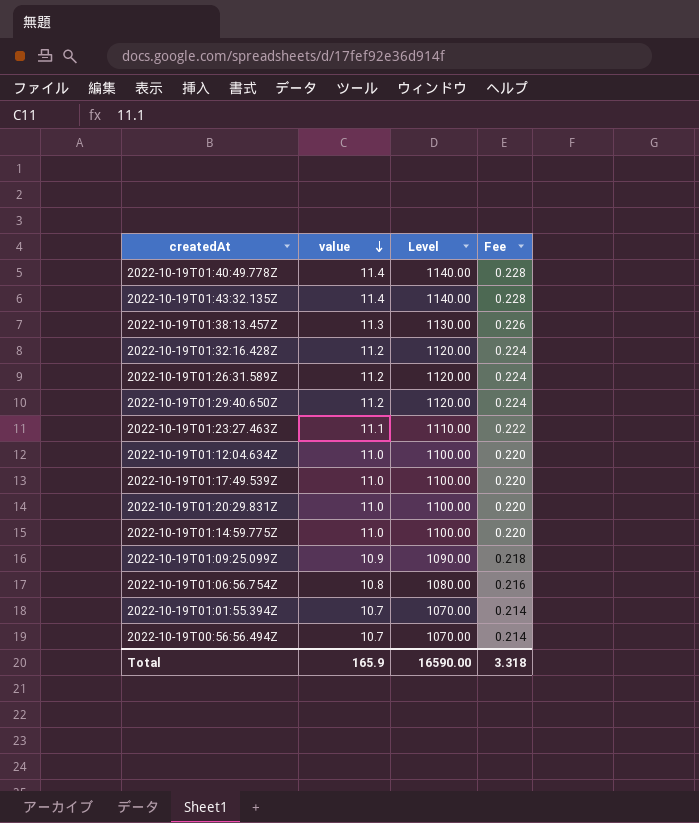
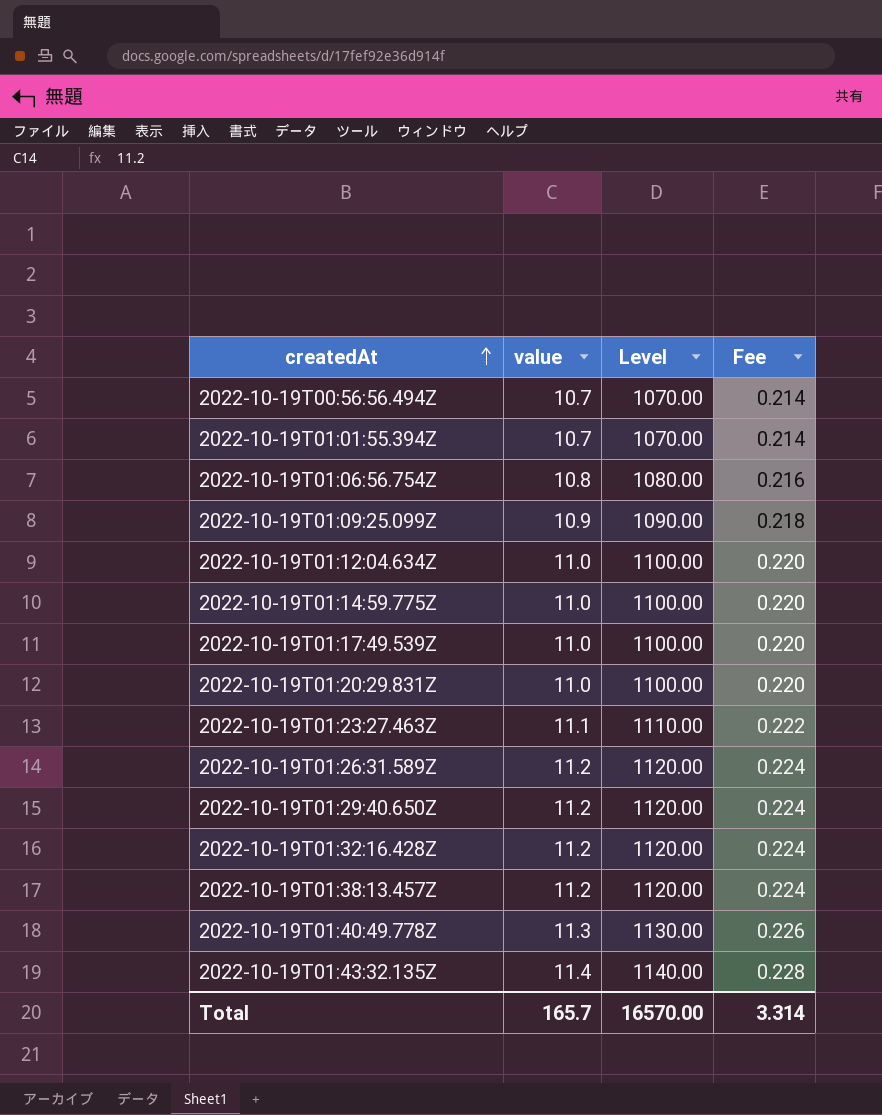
row order: value descending -> createdAt ascending
2022-10-19T01:38:13.457Z | value: 11.3 -> 11.2
2022-10-19T01:38:13.457Z | Level: 1130.00 -> 1120.00
2022-10-19T01:38:13.457Z | Fee: 0.226 -> 0.224
2022-10-19T01:40:49.778Z | value: 11.4 -> 11.3
2022-10-19T01:40:49.778Z | Level: 1140.00 -> 1130.00
2022-10-19T01:40:49.778Z | Fee: 0.228 -> 0.226
Total | value: 165.9 -> 165.7
Total | Level: 16590.00 -> 16570.00
Total | Fee: 3.318 -> 3.314

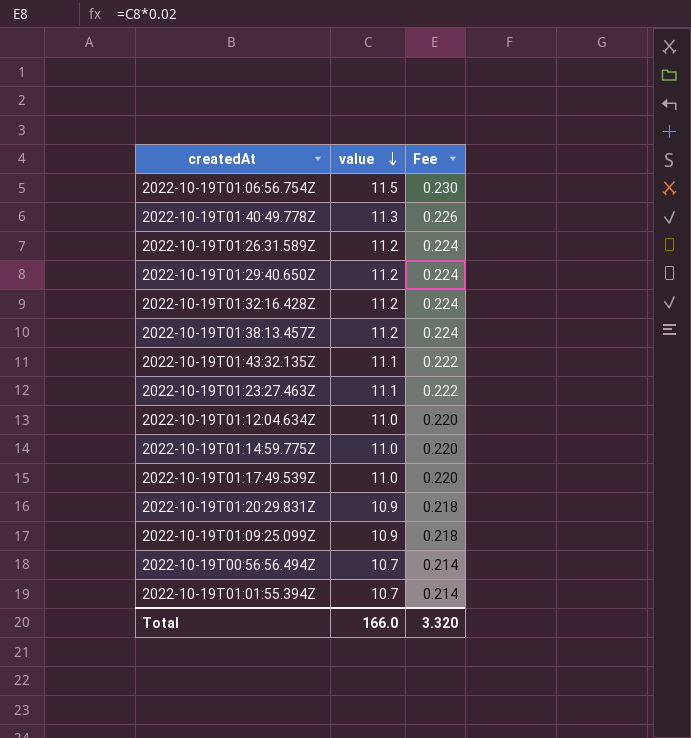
row order: createdAt ascending -> value descending
column Level | formula: [value] * 100 -> none
2022-10-19T01:06:56.754Z | value: 10.8 -> 11.5
2022-10-19T01:06:56.754Z | Fee: 0.216 -> 0.230
2022-10-19T01:43:32.135Z | value: 11.4 -> 11.1
2022-10-19T01:43:32.135Z | Fee: 0.228 -> 0.222
2022-10-19T01:20:29.831Z | value: 11.0 -> 10.9
2022-10-19T01:20:29.831Z | Fee: 0.220 -> 0.218
Total | value: 165.7 -> 166.0
Total | Fee: 3.314 -> 3.320

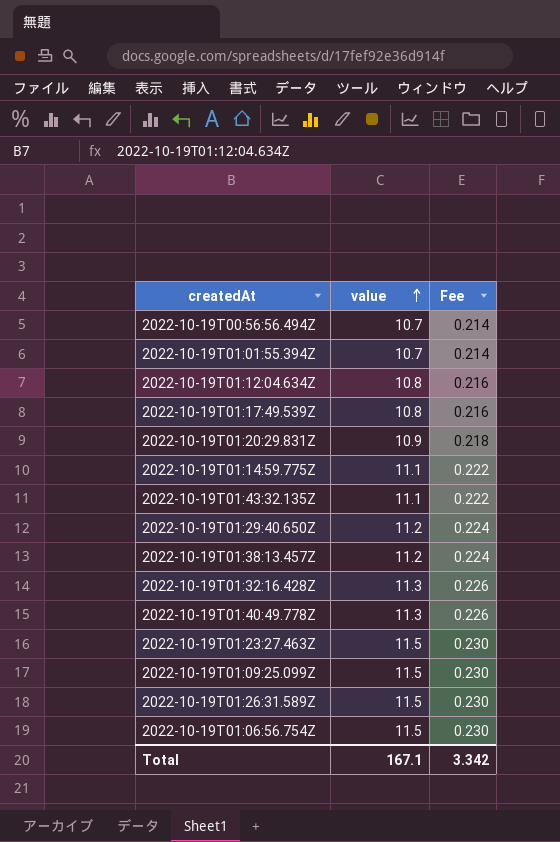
row order: value descending -> value ascending
2022-10-19T01:12:04.634Z | value: 11.0 -> 10.8
2022-10-19T01:12:04.634Z | Fee: 0.220 -> 0.216
2022-10-19T01:17:49.539Z | value: 11.0 -> 10.8
2022-10-19T01:17:49.539Z | Fee: 0.220 -> 0.216
2022-10-19T01:14:59.775Z | value: 11.0 -> 11.1
2022-10-19T01:14:59.775Z | Fee: 0.220 -> 0.222
2022-10-19T01:32:16.428Z | value: 11.2 -> 11.3
2022-10-19T01:32:16.428Z | Fee: 0.224 -> 0.226
2022-10-19T01:23:27.463Z | value: 11.1 -> 11.5
2022-10-19T01:23:27.463Z | Fee: 0.222 -> 0.230
2022-10-19T01:09:25.099Z | value: 10.9 -> 11.5
2022-10-19T01:09:25.099Z | Fee: 0.218 -> 0.230
2022-10-19T01:26:31.589Z | value: 11.2 -> 11.5
2022-10-19T01:26:31.589Z | Fee: 0.224 -> 0.230
Total | value: 166.0 -> 167.1
Total | Fee: 3.320 -> 3.342

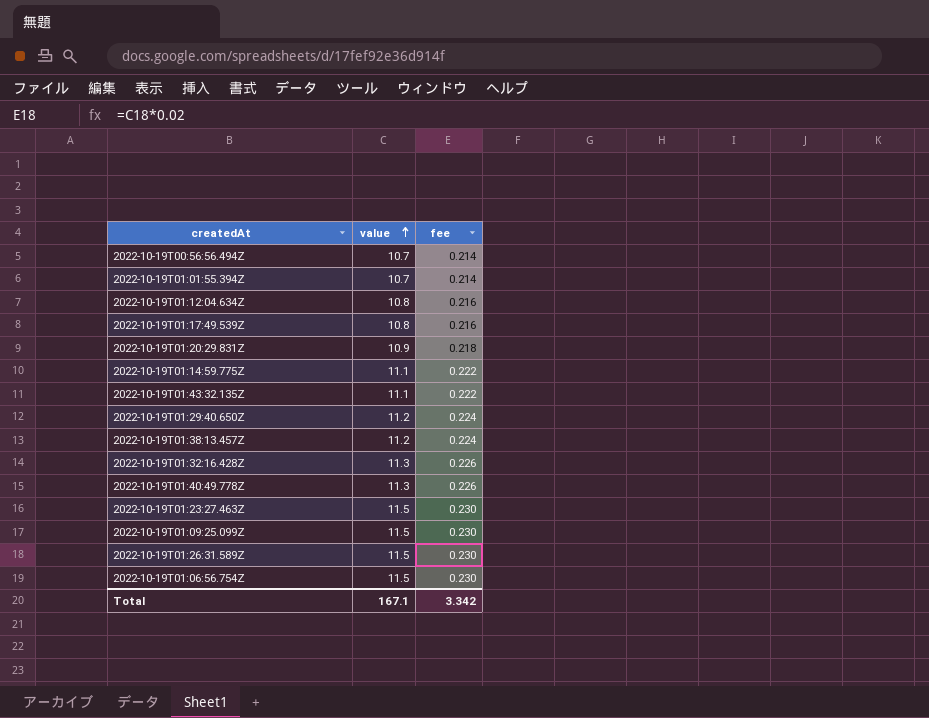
column name: Fee -> fee

